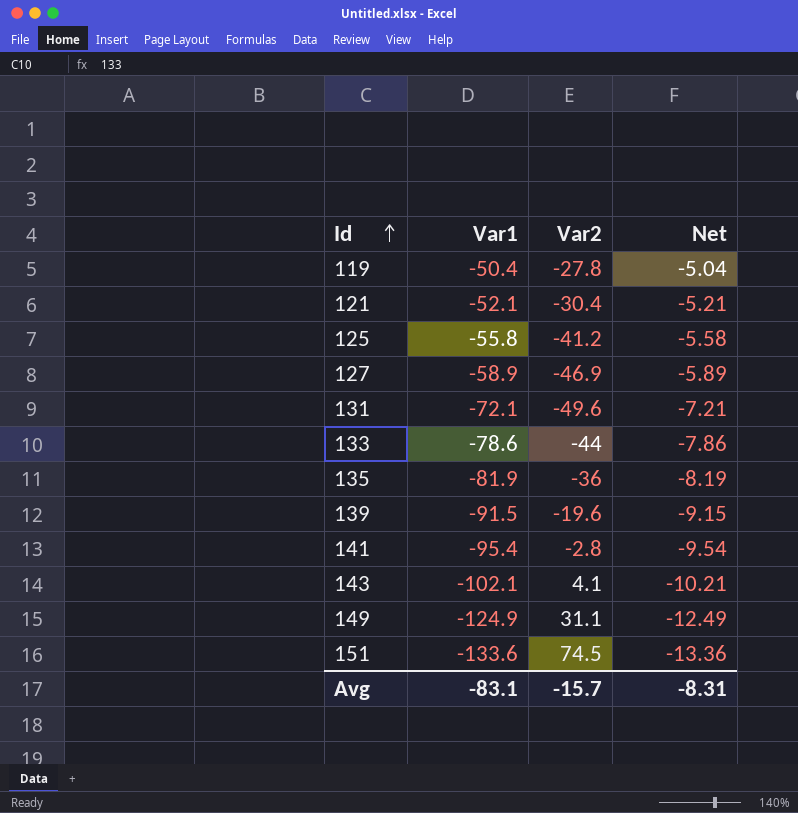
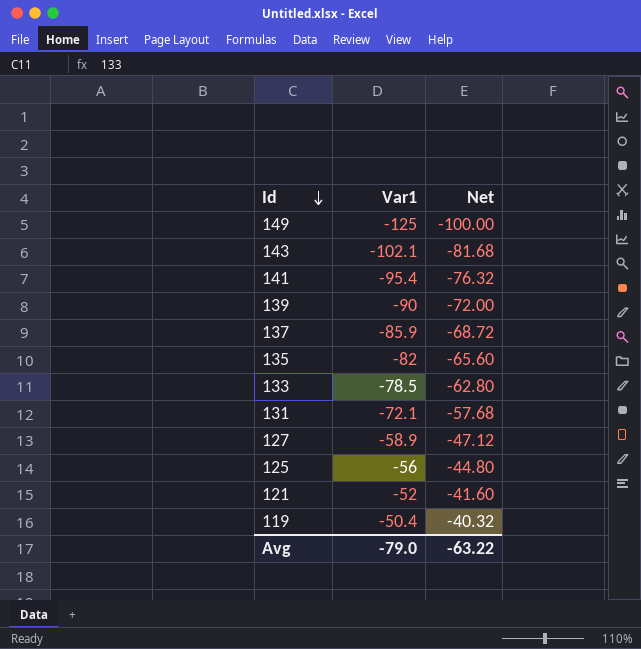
row order: Id ascending -> Id descending
column Var2 | position: 3 -> none
column Net | formula: [Var1] * 0.1 -> [Var1] * 0.8
row 151: -133.6 | 74.5 | -13.36 -> none
149 | Var1: -124.9 -> -125
139 | Var1: -91.5 -> -90
row 137: none -> -85.9 | -68.72
135 | Var1: -81.9 -> -82
133 | Var1: -78.6 -> -78.5
125 | Var1: -55.8 -> -56
121 | Var1: -52.1 -> -52
Avg | Var1: -83.1 -> -79.0
Avg | Net: -8.31 -> -63.22

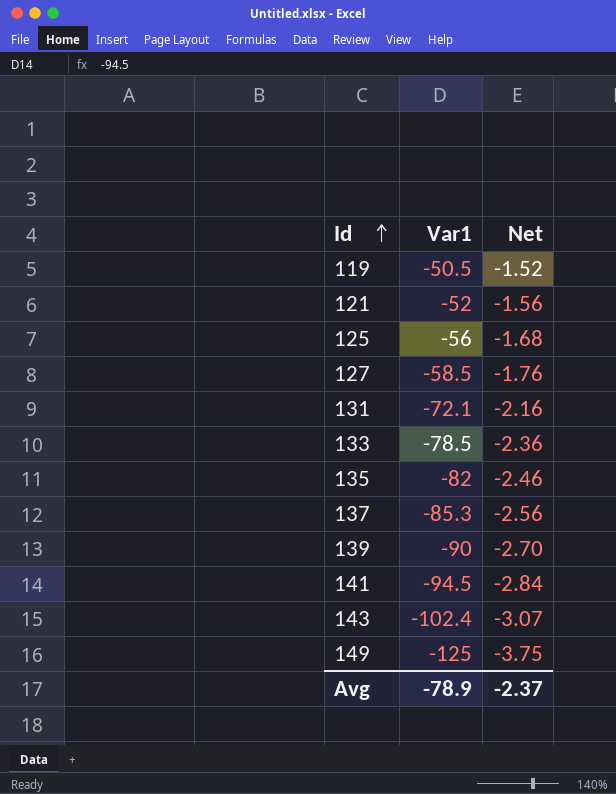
row order: Id descending -> Id ascending
column Net | formula: [Var1] * 0.8 -> [Var1] * 0.03
119 | Var1: -50.4 -> -50.5
127 | Var1: -58.9 -> -58.5
137 | Var1: -85.9 -> -85.3
141 | Var1: -95.4 -> -94.5
143 | Var1: -102.1 -> -102.4
Avg | Var1: -79.0 -> -78.9
Avg | Net: -63.22 -> -2.37

